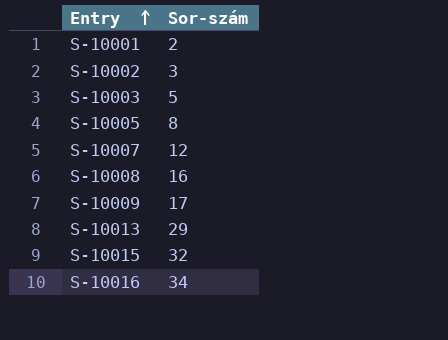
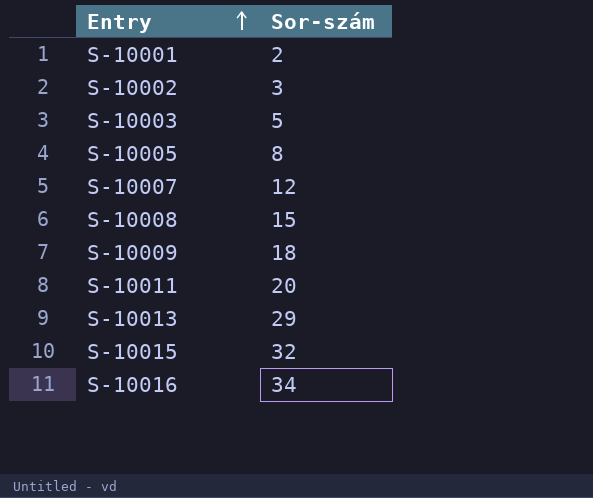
S-10008 | Sor-szám: 16 -> 15
S-10009 | Sor-szám: 17 -> 18
row S-10011: none -> 20

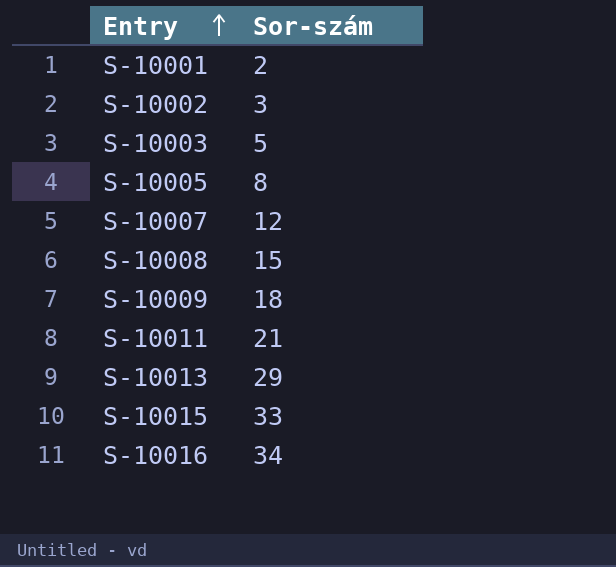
S-10011 | Sor-szám: 20 -> 21
S-10015 | Sor-szám: 32 -> 33

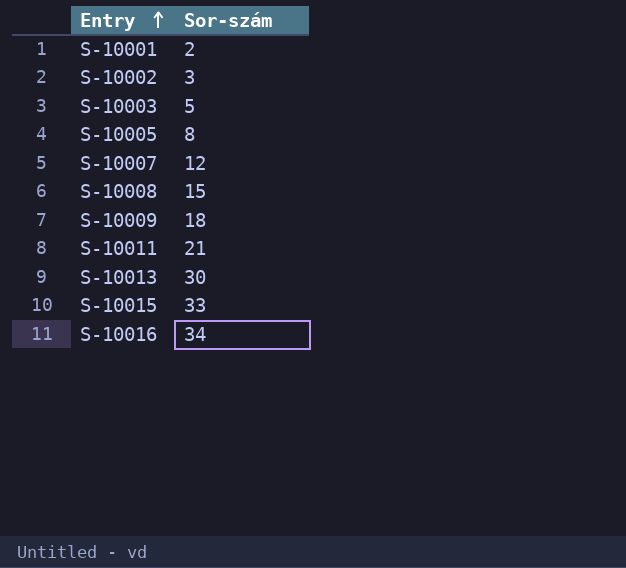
S-10013 | Sor-szám: 29 -> 30

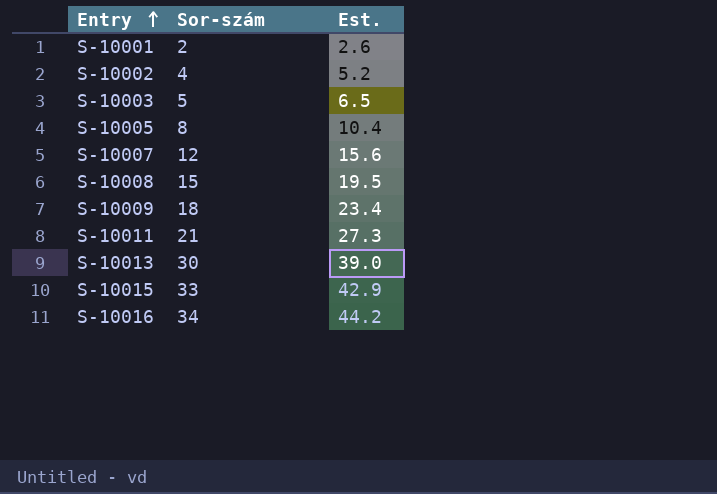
column Est. | formula: none -> [Sor-szám] * 1.3
S-10002 | Sor-szám: 3 -> 4

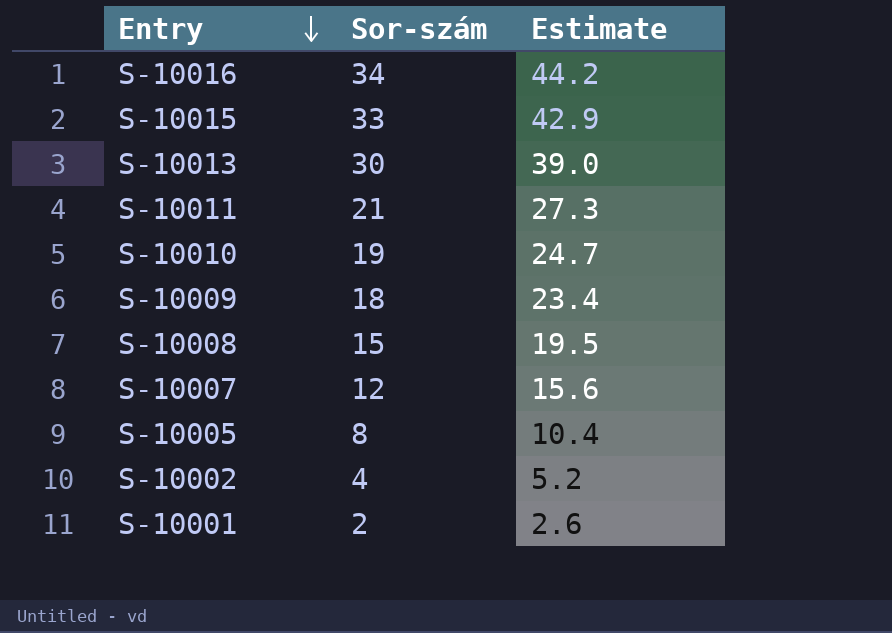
row order: Entry ascending -> Entry descending
column name: Est. -> Estimate
row S-10003: 5 | 6.5 -> none
row S-10010: none -> 19 | 24.7

